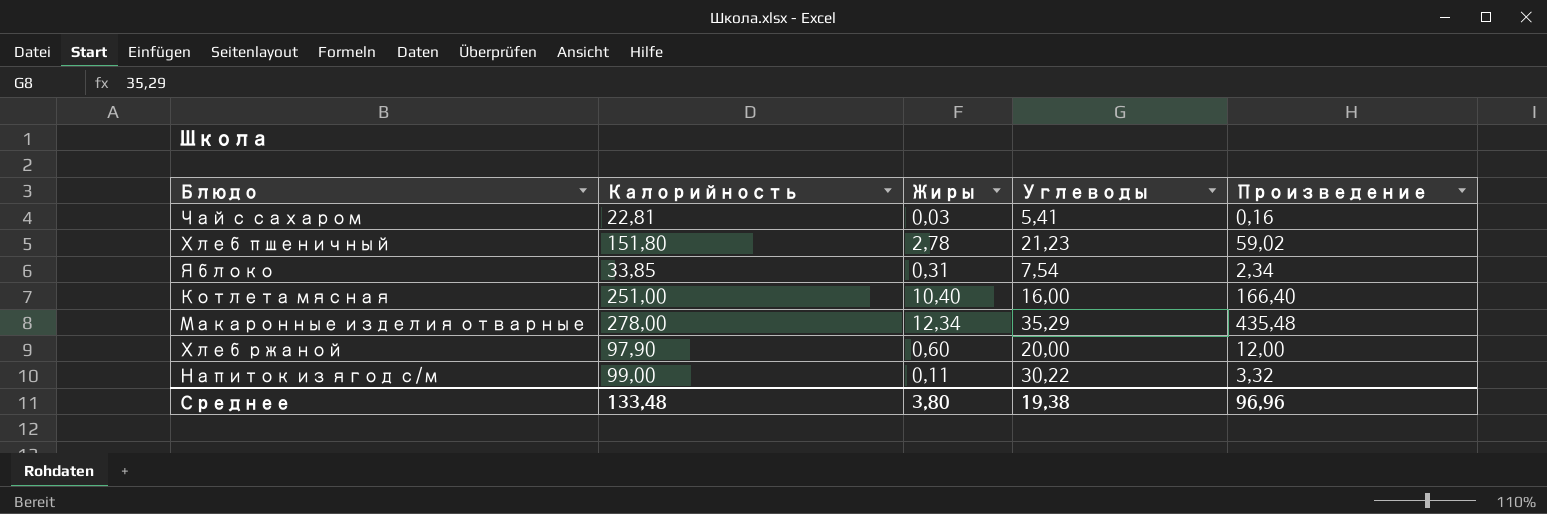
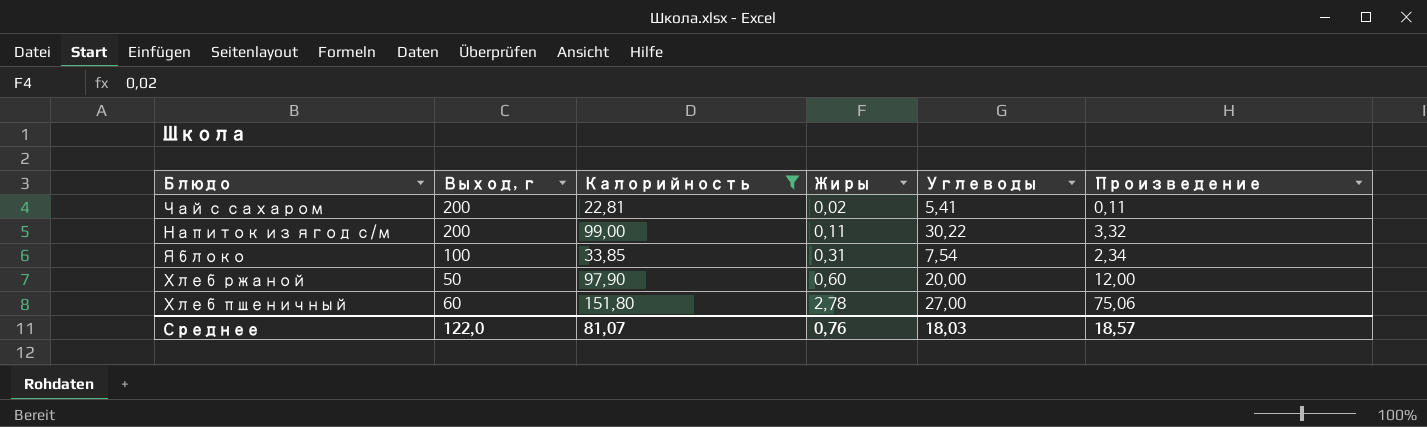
filter: none -> Калорийность <= 151,80
row order: none -> Жиры ascending
column Выход, г | position: none -> 2
Чай с сахаром | Жиры: 0,03 -> 0,02
Чай с сахаром | Произведение: 0,16 -> 0,11
Хлеб пшеничный | Углеводы: 21,23 -> 27,00
Хлеб пшеничный | Произведение: 59,02 -> 75,06
Среднее | Калорийность: 133,48 -> 81,07
Среднее | Жиры: 3,80 -> 0,76
Среднее | Углеводы: 19,38 -> 18,03
Среднее | Произведение: 96,96 -> 18,57

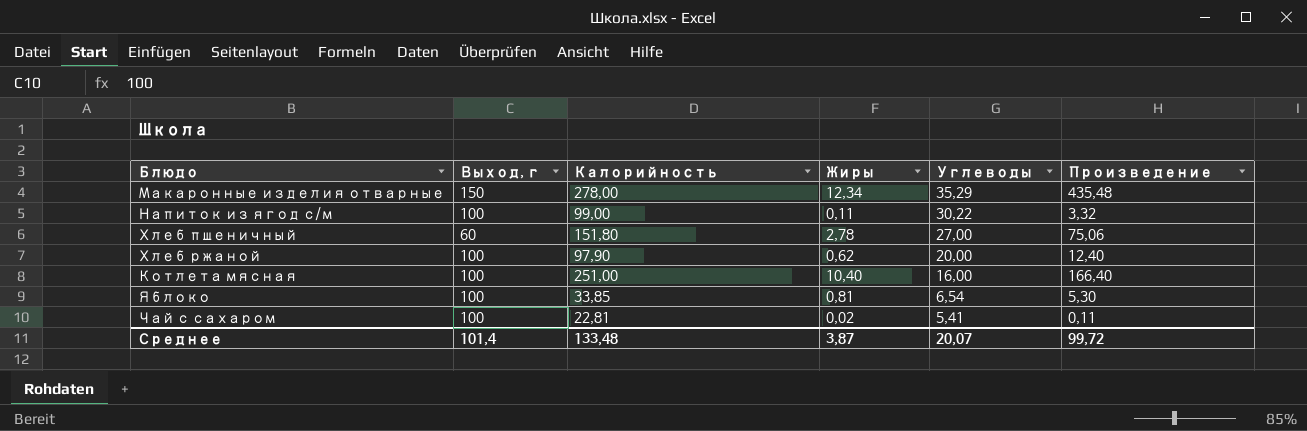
filter: Калорийность <= 151,80 -> none
row order: Жиры ascending -> Углеводы descending
Напиток из ягод с/м | Выход, г: 200 -> 100
Хлеб ржаной | Выход, г: 50 -> 100
Хлеб ржаной | Жиры: 0,60 -> 0,62
Хлеб ржаной | Произведение: 12,00 -> 12,40
Яблоко | Жиры: 0,31 -> 0,81
Яблоко | Углеводы: 7,54 -> 6,54
Яблоко | Произведение: 2,34 -> 5,30
Чай с сахаром | Выход, г: 200 -> 100
Среднее | Выход, г: 122,0 -> 101,4
Среднее | Калорийность: 81,07 -> 133,48
Среднее | Жиры: 0,76 -> 3,87
Среднее | Углеводы: 18,03 -> 20,07
Среднее | Произведение: 18,57 -> 99,72

